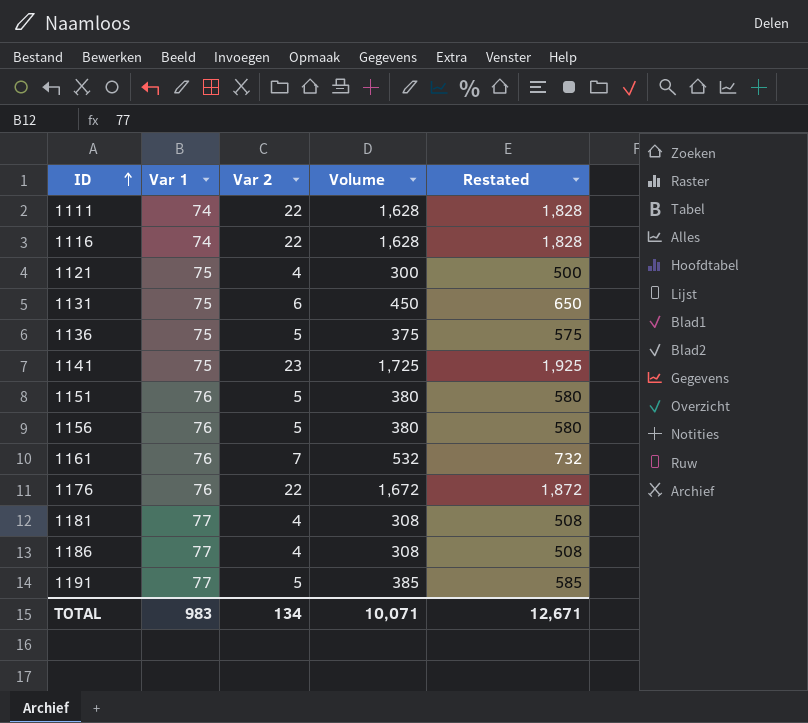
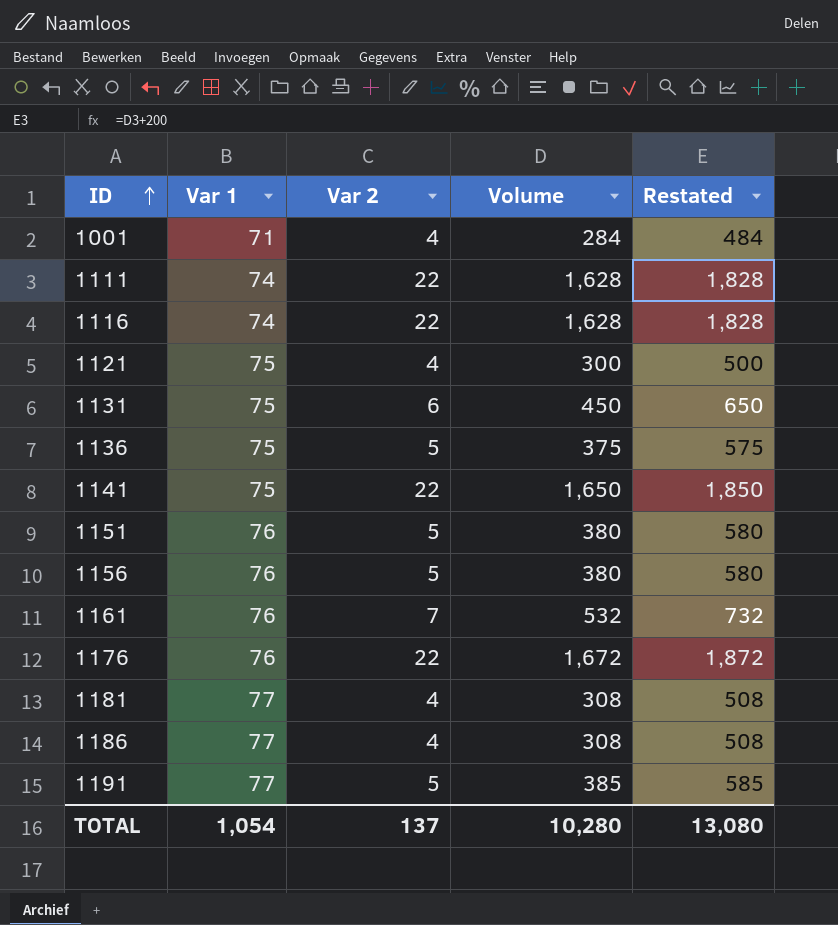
row 1001: none -> 71 | 4 | 284 | 484
1141 | Var 2: 23 -> 22
1141 | Volume: 1,725 -> 1,650
1141 | Restated: 1,925 -> 1,850
TOTAL | Var 1: 983 -> 1,054
TOTAL | Var 2: 134 -> 137
TOTAL | Volume: 10,071 -> 10,280
TOTAL | Restated: 12,671 -> 13,080

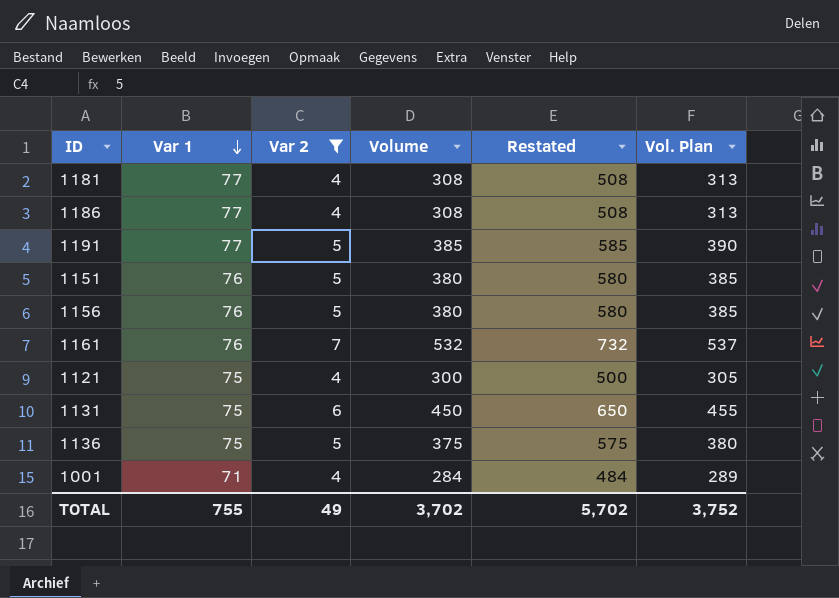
filter: none -> Var 2 != 22
row order: ID ascending -> Var 1 descending
column Vol. Plan | formula: none -> [Volume] + 5
TOTAL | Var 1: 1,054 -> 755
TOTAL | Var 2: 137 -> 49
TOTAL | Volume: 10,280 -> 3,702
TOTAL | Restated: 13,080 -> 5,702

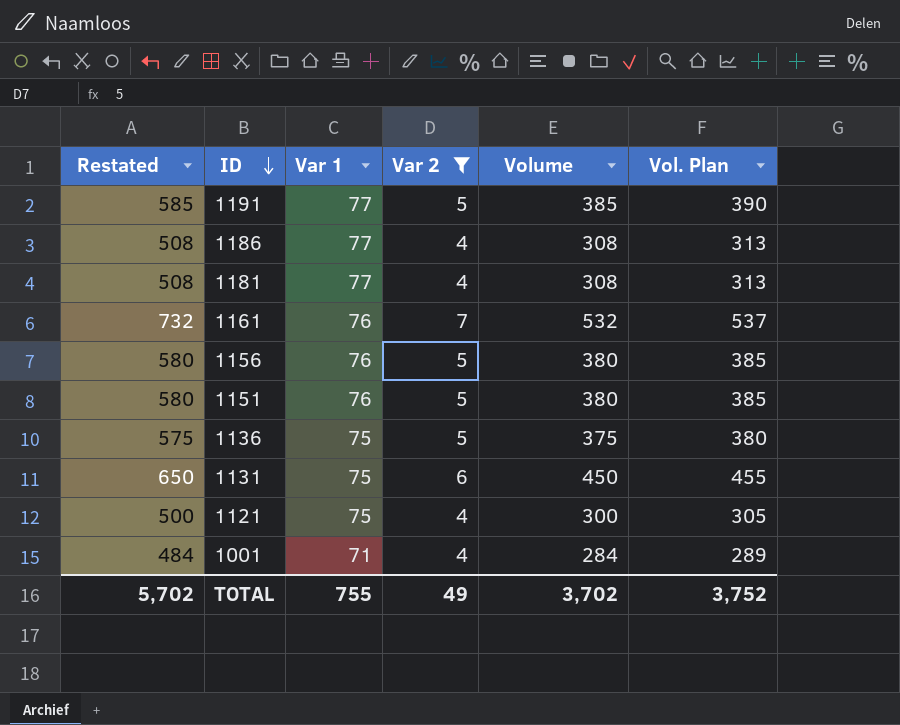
row order: Var 1 descending -> ID descending
column Restated | position: 5 -> 1

